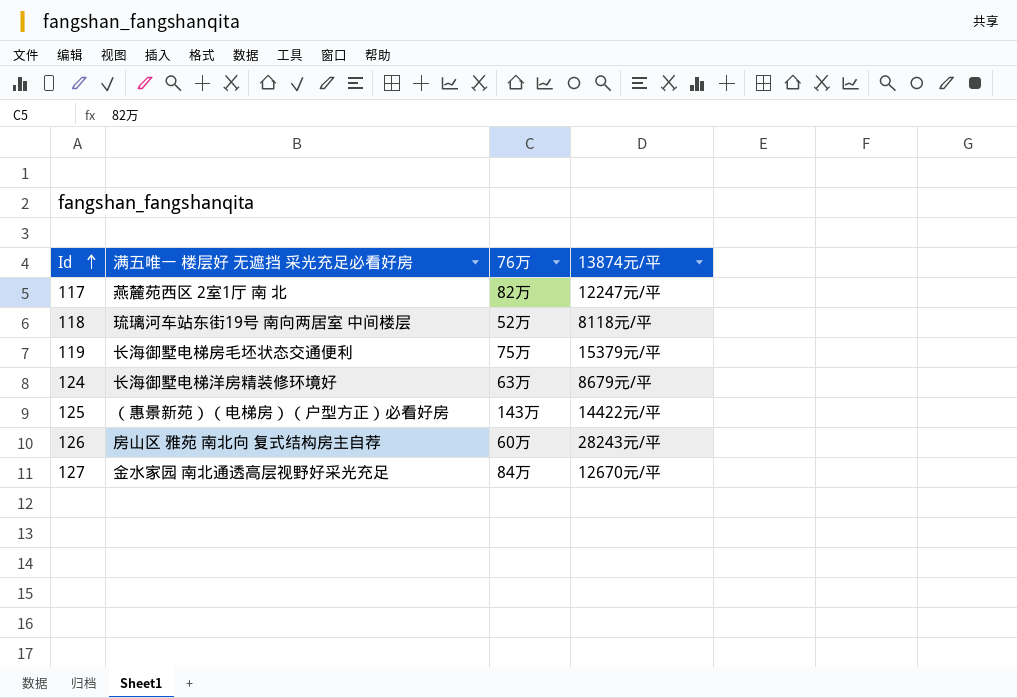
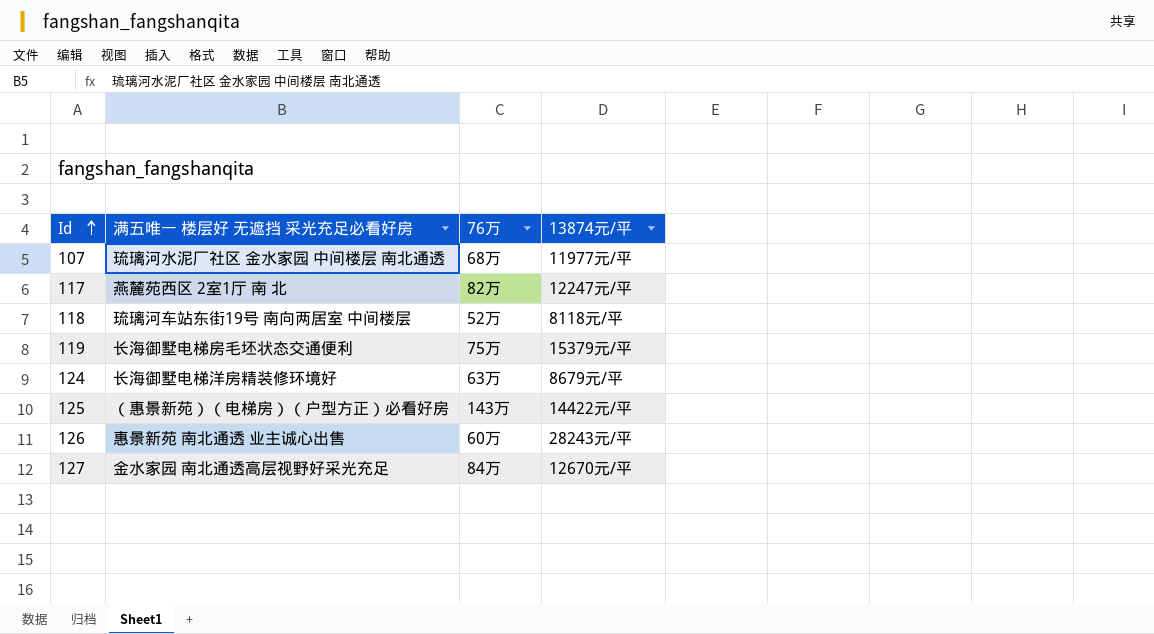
row 107: none -> 琉璃河水泥厂社区 金水家园 中间楼层 南北通透 | 68万 | 11977元/平
126 | 满五唯一 楼层好 无遮挡 采光充足必看好房: 房山区 雅苑 南北向 复式结构房主自荐 -> 惠景新苑 南北通透 业主诚心出售

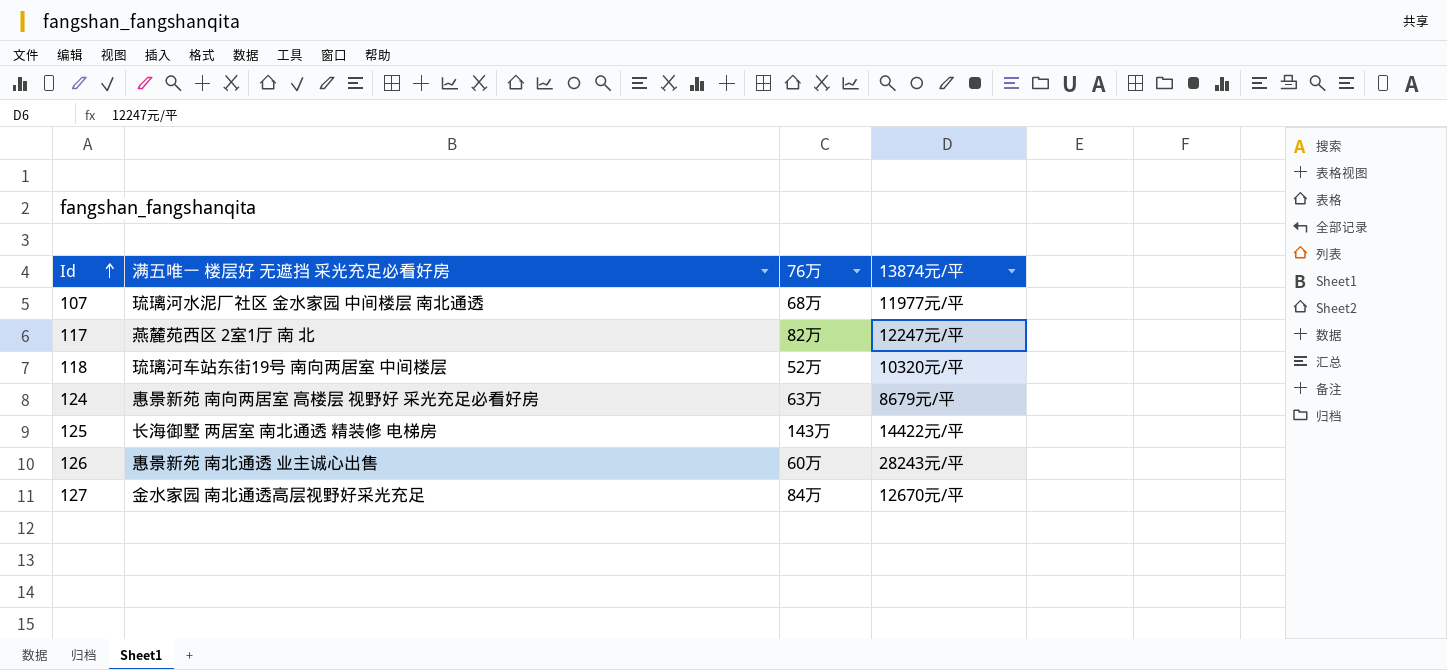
row 119: 长海御墅电梯房毛坯状态交通便利 | 75万 | 15379元/平 -> none
118 | 13874元/平: 8118元/平 -> 10320元/平
124 | 满五唯一 楼层好 无遮挡 采光充足必看好房: 长海御墅电梯洋房精装修环境好 -> 惠景新苑 南向两居室 高楼层 视野好 采光充足必看好房
125 | 满五唯一 楼层好 无遮挡 采光充足必看好房: （惠景新苑）（电梯房）（户型方正）必看好房 -> 长海御墅 两居室 南北通透 精装修 电梯房

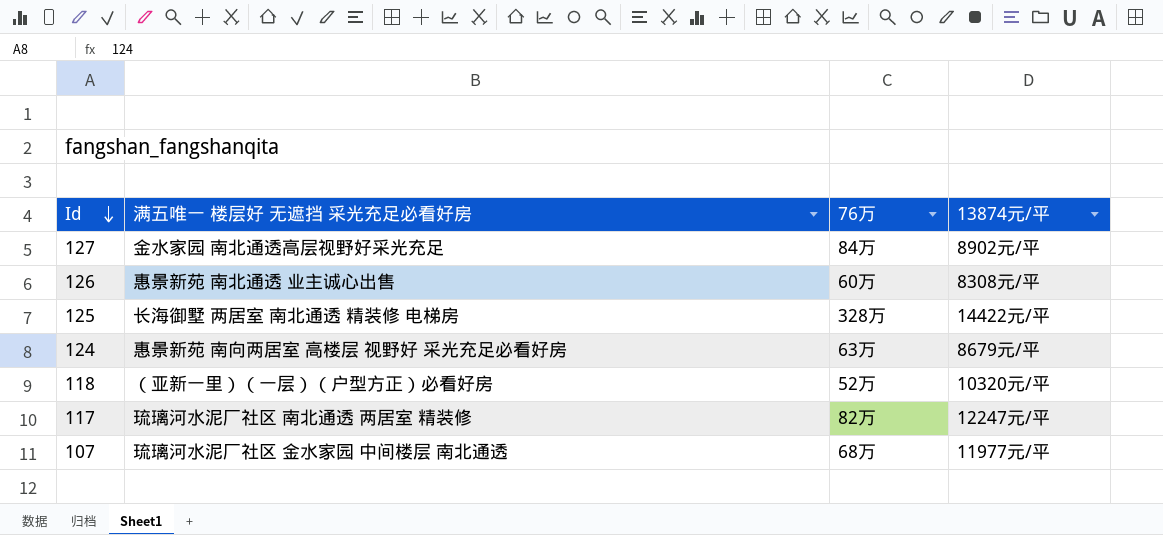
row order: Id ascending -> Id descending
127 | 13874元/平: 12670元/平 -> 8902元/平
126 | 13874元/平: 28243元/平 -> 8308元/平
125 | 76万: 143万 -> 328万
118 | 满五唯一 楼层好 无遮挡 采光充足必看好房: 琉璃河车站东街19号 南向两居室 中间楼层 -> （亚新一里）（一层）（户型方正）必看好房
117 | 满五唯一 楼层好 无遮挡 采光充足必看好房: 燕麓苑西区 2室1厅 南 北 -> 琉璃河水泥厂社区 南北通透 两居室 精装修

